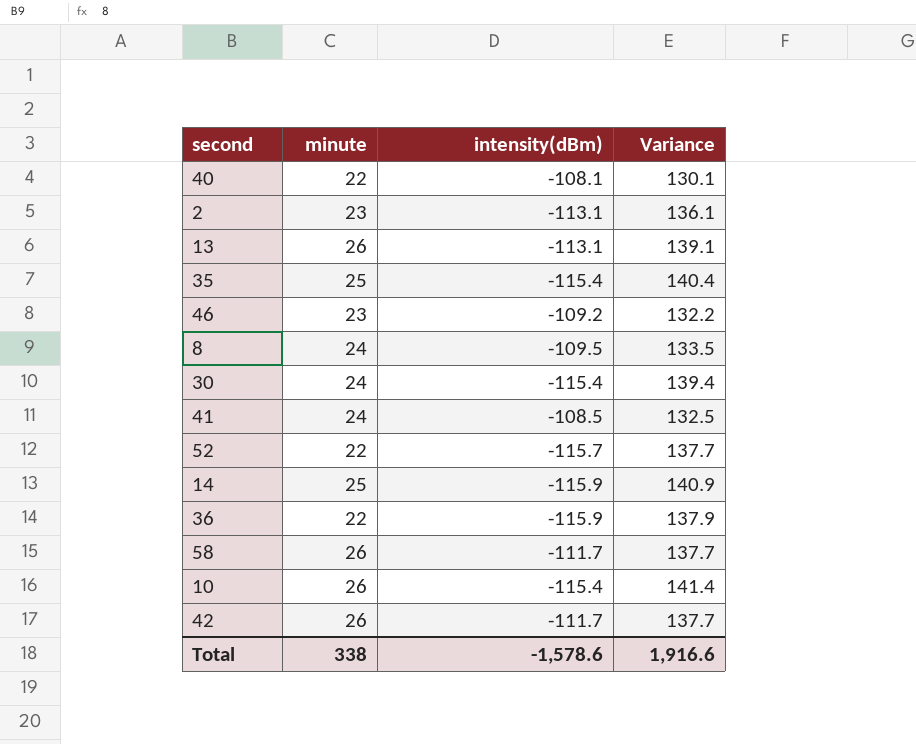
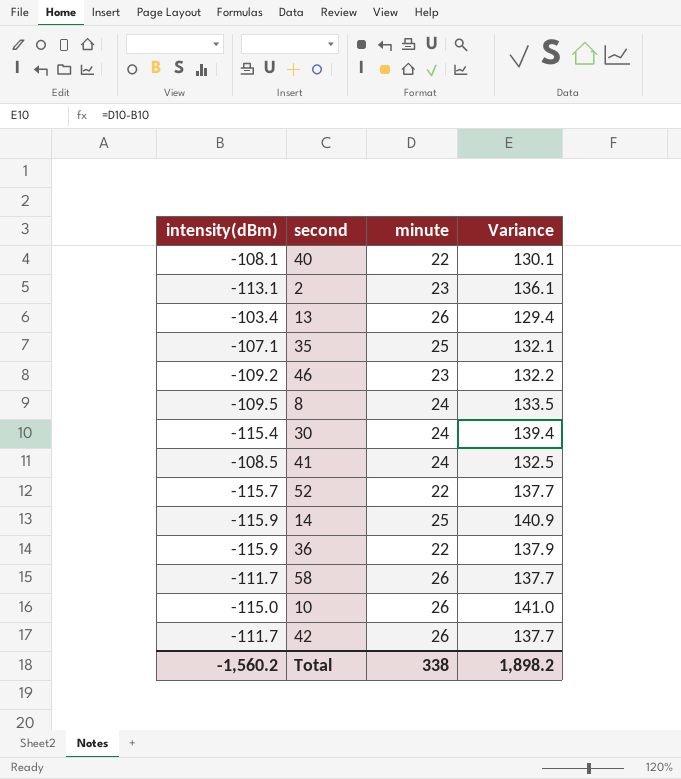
column intensity(dBm) | position: 3 -> 1
13 | intensity(dBm): -113.1 -> -103.4
13 | Variance: 139.1 -> 129.4
35 | intensity(dBm): -115.4 -> -107.1
35 | Variance: 140.4 -> 132.1
10 | intensity(dBm): -115.4 -> -115.0
10 | Variance: 141.4 -> 141.0
Total | intensity(dBm): -1,578.6 -> -1,560.2
Total | Variance: 1,916.6 -> 1,898.2

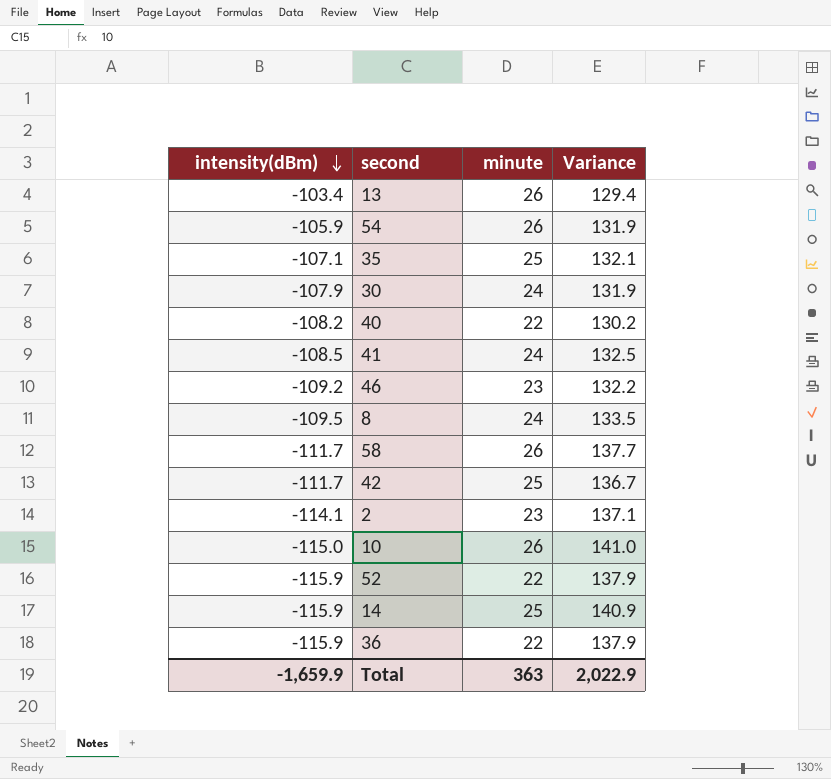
row order: none -> intensity(dBm) descending
row 54: none -> -105.9 | 26 | 131.9
30 | intensity(dBm): -115.4 -> -107.9
30 | Variance: 139.4 -> 131.9
40 | intensity(dBm): -108.1 -> -108.2
40 | Variance: 130.1 -> 130.2
42 | minute: 26 -> 25
42 | Variance: 137.7 -> 136.7
2 | intensity(dBm): -113.1 -> -114.1
2 | Variance: 136.1 -> 137.1
52 | intensity(dBm): -115.7 -> -115.9
52 | Variance: 137.7 -> 137.9
Total | intensity(dBm): -1,560.2 -> -1,659.9
Total | minute: 338 -> 363
Total | Variance: 1,898.2 -> 2,022.9

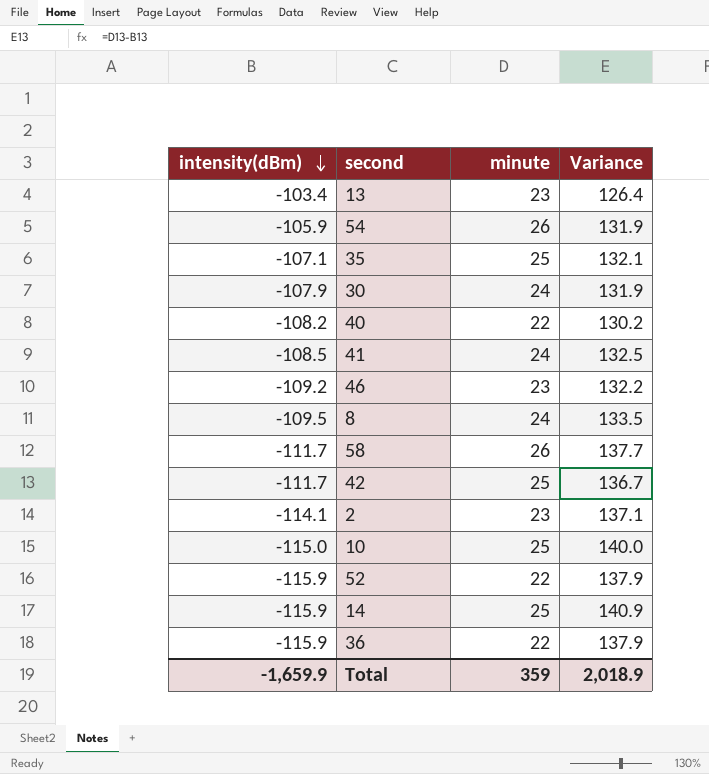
13 | minute: 26 -> 23
13 | Variance: 129.4 -> 126.4
10 | minute: 26 -> 25
10 | Variance: 141.0 -> 140.0
Total | minute: 363 -> 359
Total | Variance: 2,022.9 -> 2,018.9

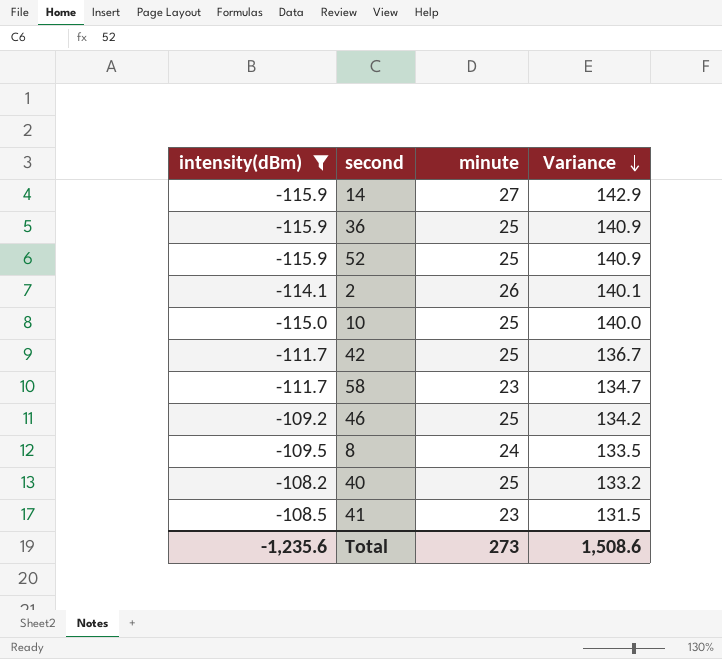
filter: none -> intensity(dBm) <= -108.2
row order: intensity(dBm) descending -> Variance descending
14 | minute: 25 -> 27
14 | Variance: 140.9 -> 142.9
36 | minute: 22 -> 25
36 | Variance: 137.9 -> 140.9
52 | minute: 22 -> 25
52 | Variance: 137.9 -> 140.9
2 | minute: 23 -> 26
2 | Variance: 137.1 -> 140.1
58 | minute: 26 -> 23
58 | Variance: 137.7 -> 134.7
46 | minute: 23 -> 25
46 | Variance: 132.2 -> 134.2
40 | minute: 22 -> 25
40 | Variance: 130.2 -> 133.2
41 | minute: 24 -> 23
41 | Variance: 132.5 -> 131.5
Total | intensity(dBm): -1,659.9 -> -1,235.6
Total | minute: 359 -> 273
Total | Variance: 2,018.9 -> 1,508.6

